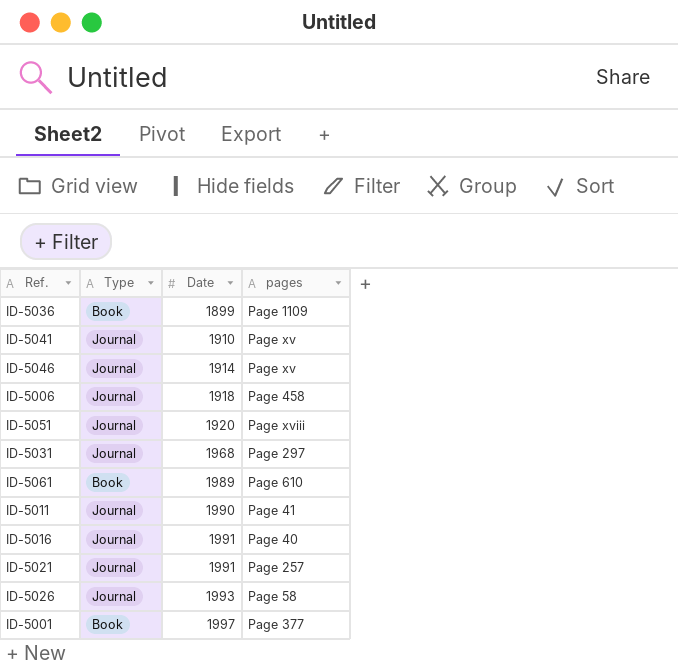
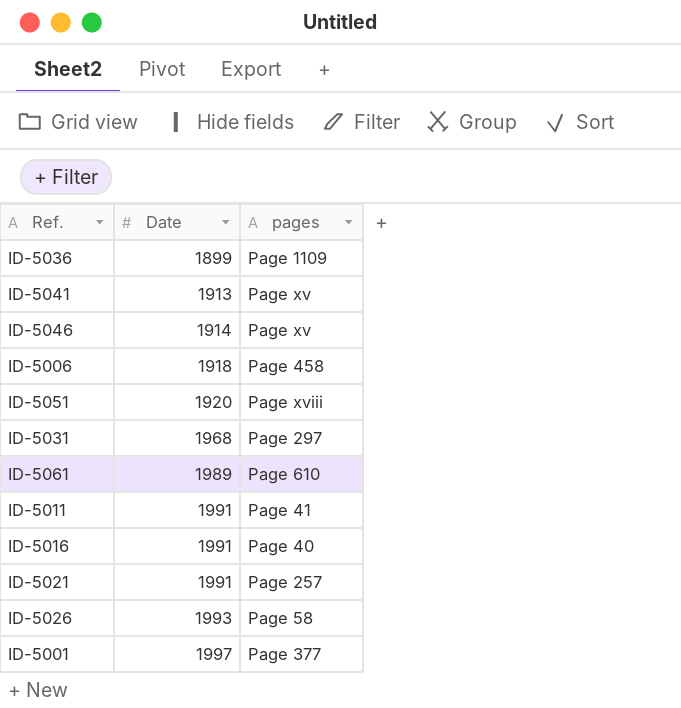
column Type | position: 2 -> none
ID-5041 | Date: 1910 -> 1913
ID-5011 | Date: 1990 -> 1991

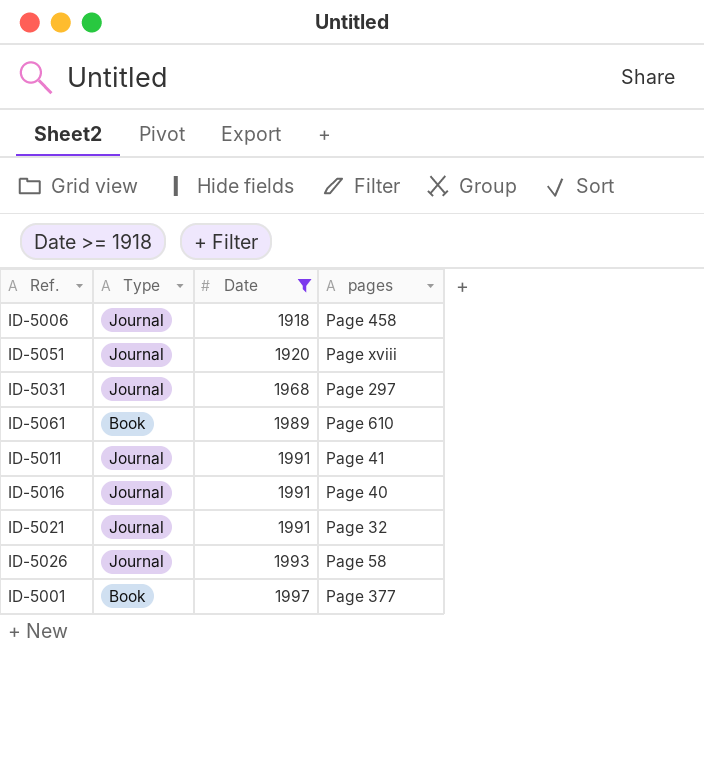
filter: none -> Date >= 1918
column Type | position: none -> 2
ID-5021 | pages: Page 257 -> Page 32

